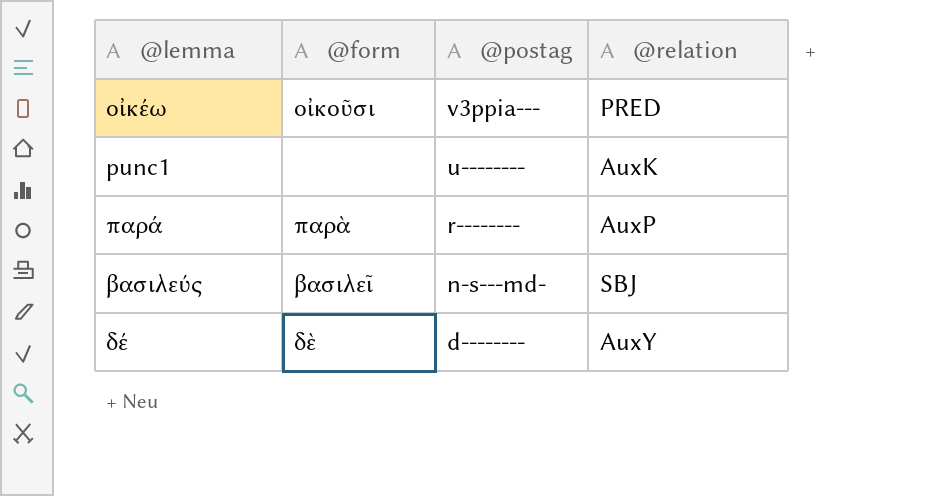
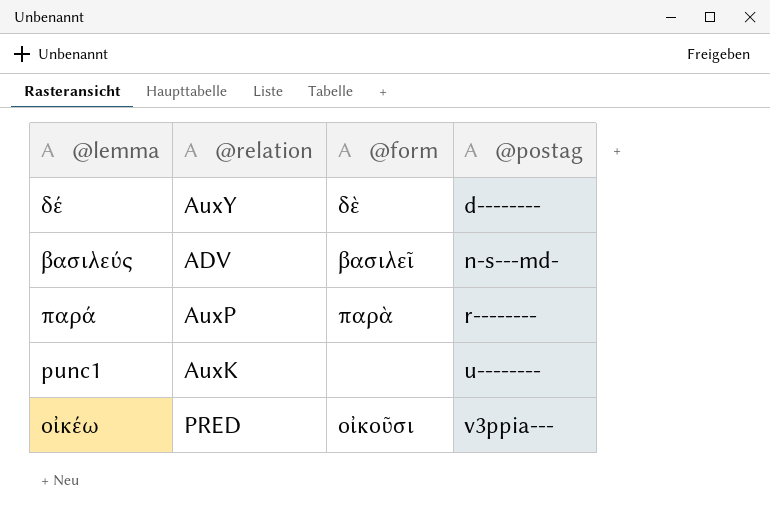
row order: @postag descending -> @postag ascending
column @relation | position: 4 -> 2
βασιλεύς | @relation: SBJ -> ADV

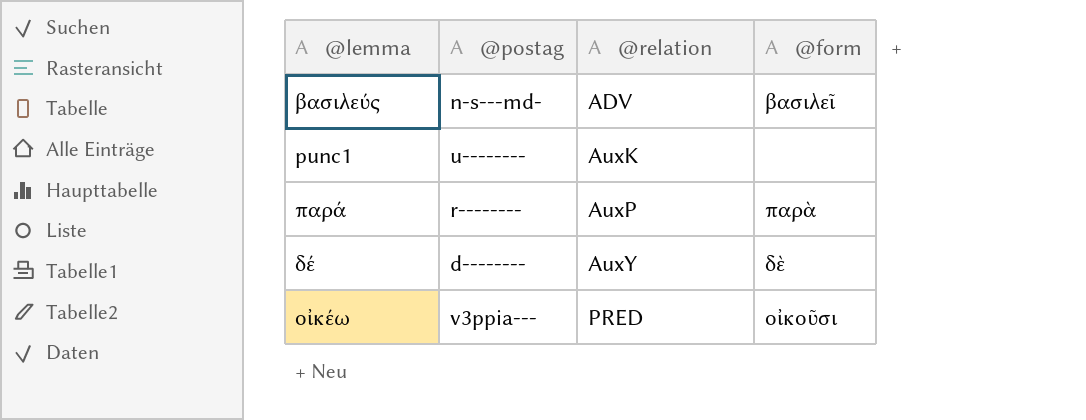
row order: @postag ascending -> @relation ascending
column @postag | position: 4 -> 2

